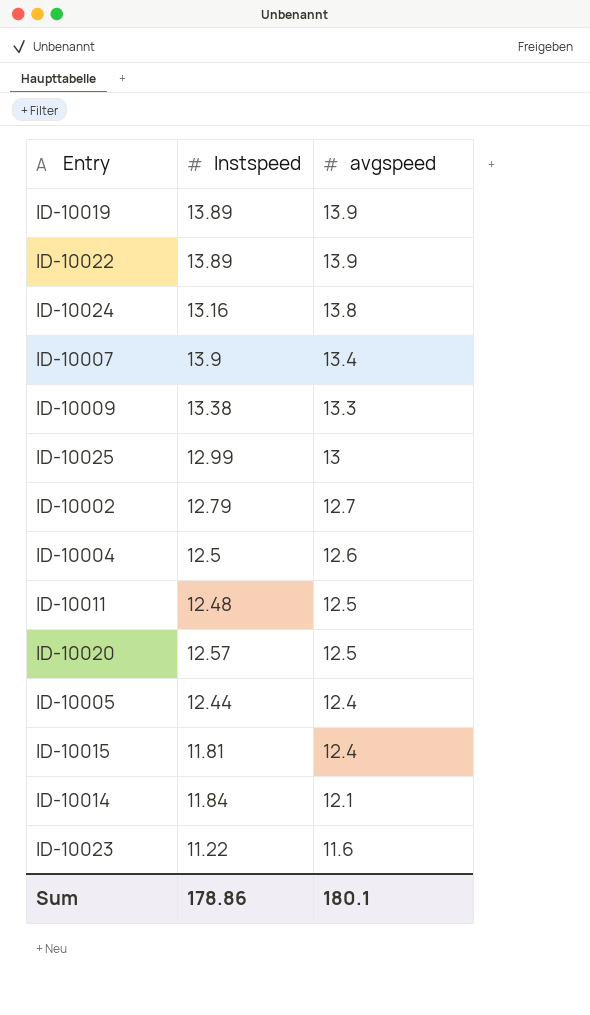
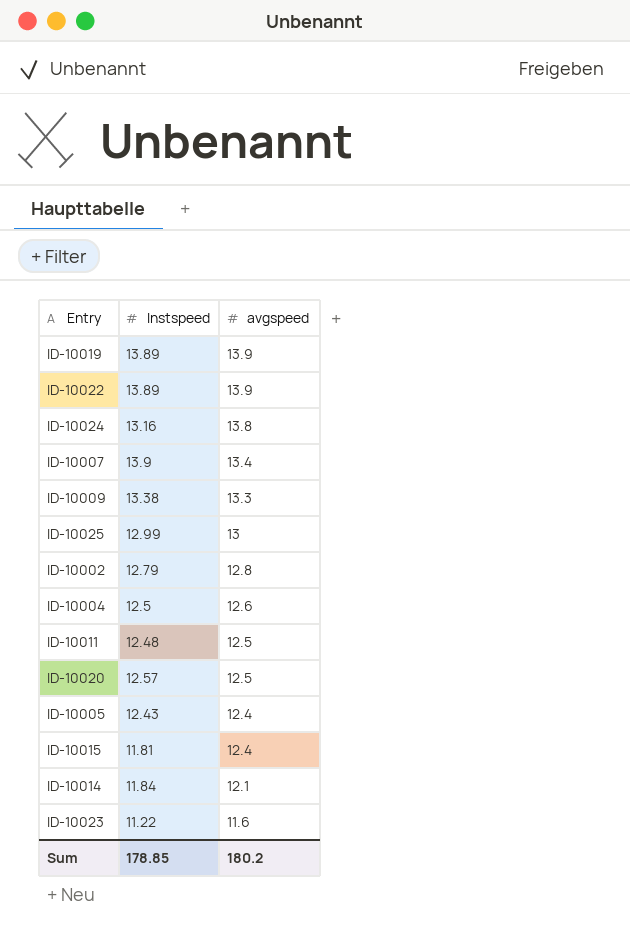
ID-10002 | avgspeed: 12.7 -> 12.8
ID-10005 | Instspeed: 12.44 -> 12.43
Sum | Instspeed: 178.86 -> 178.85
Sum | avgspeed: 180.1 -> 180.2

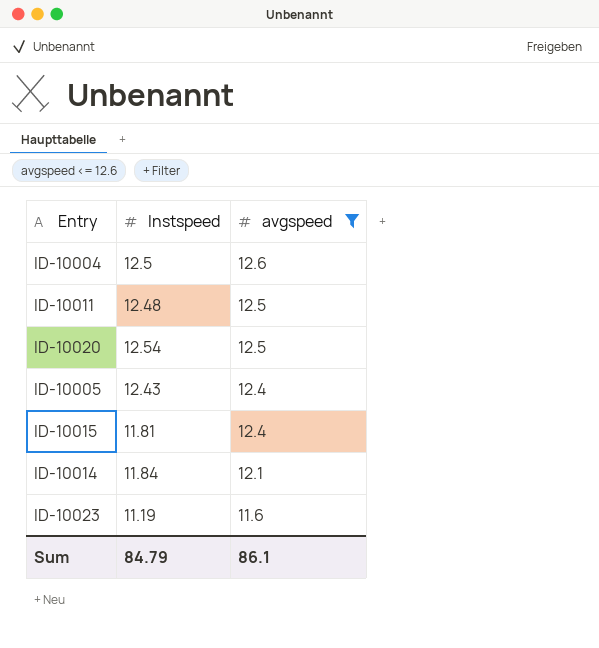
filter: none -> avgspeed <= 12.6
ID-10020 | Instspeed: 12.57 -> 12.54
ID-10023 | Instspeed: 11.22 -> 11.19
Sum | Instspeed: 178.85 -> 84.79
Sum | avgspeed: 180.2 -> 86.1

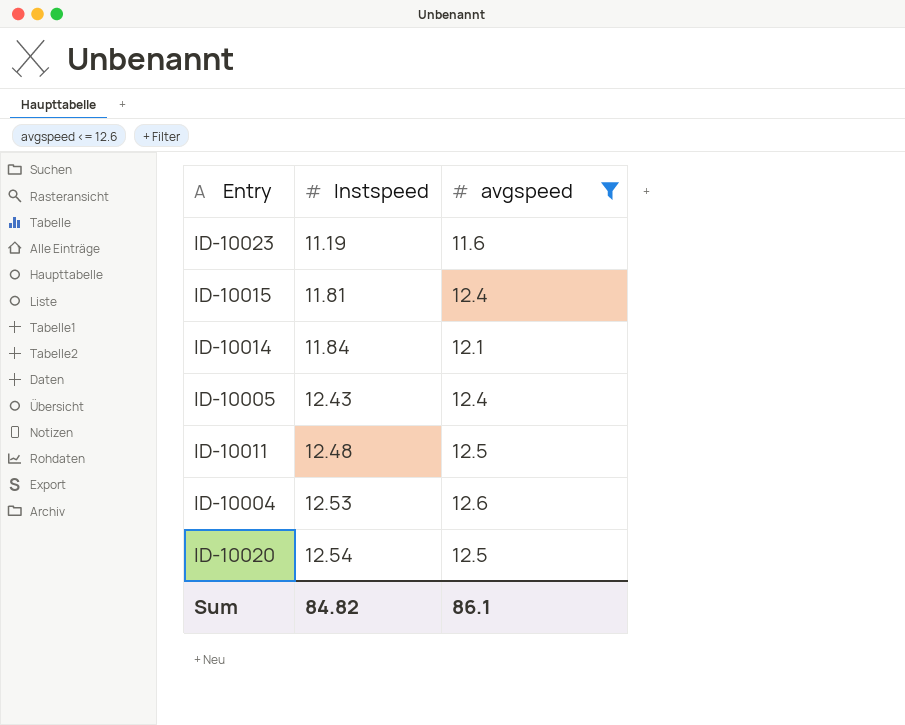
row order: avgspeed descending -> Instspeed ascending
ID-10004 | Instspeed: 12.5 -> 12.53
Sum | Instspeed: 84.79 -> 84.82

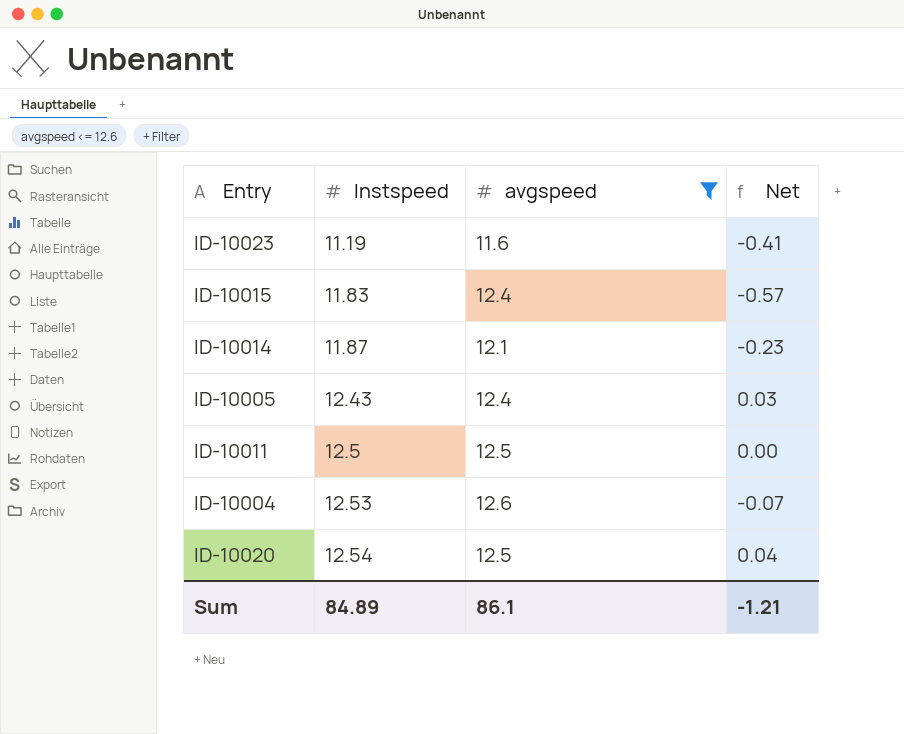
column Net | formula: none -> [Instspeed] - [avgspeed]
ID-10015 | Instspeed: 11.81 -> 11.83
ID-10014 | Instspeed: 11.84 -> 11.87
ID-10011 | Instspeed: 12.48 -> 12.5
Sum | Instspeed: 84.82 -> 84.89

